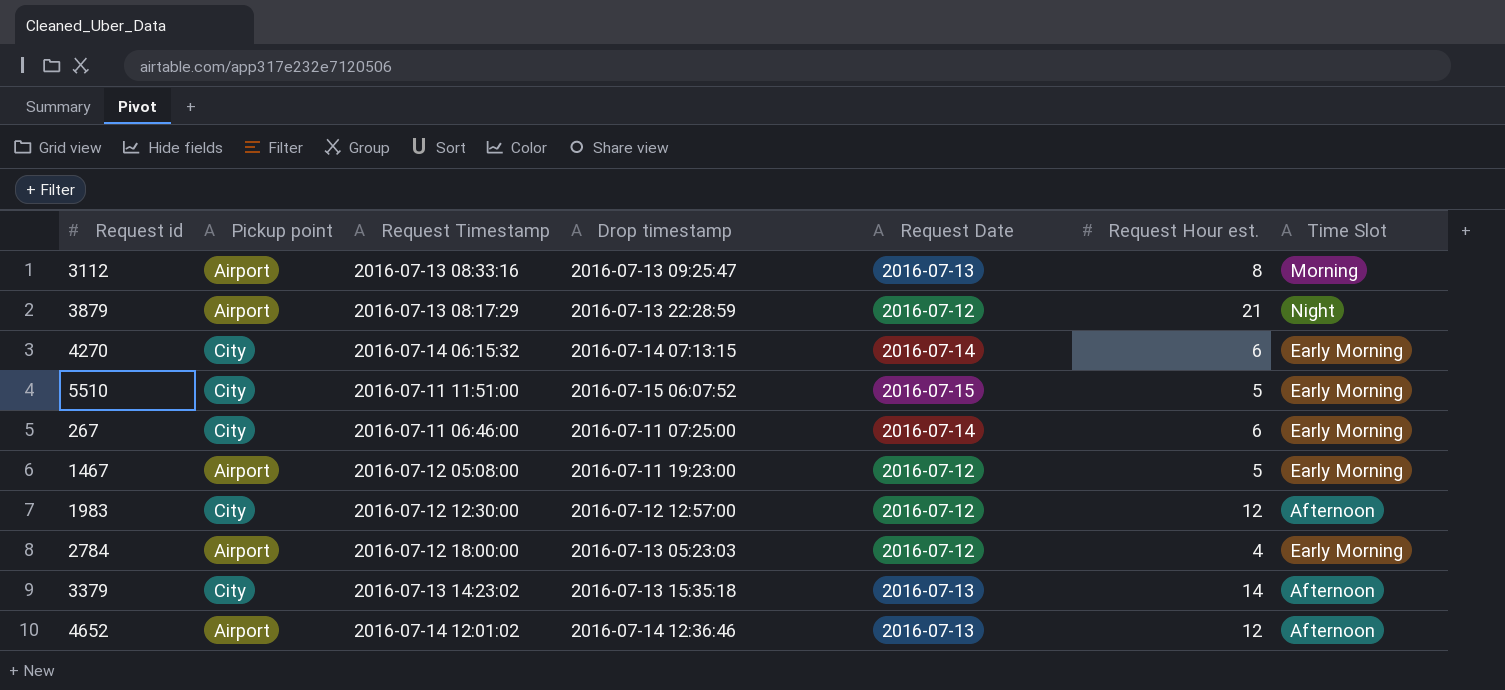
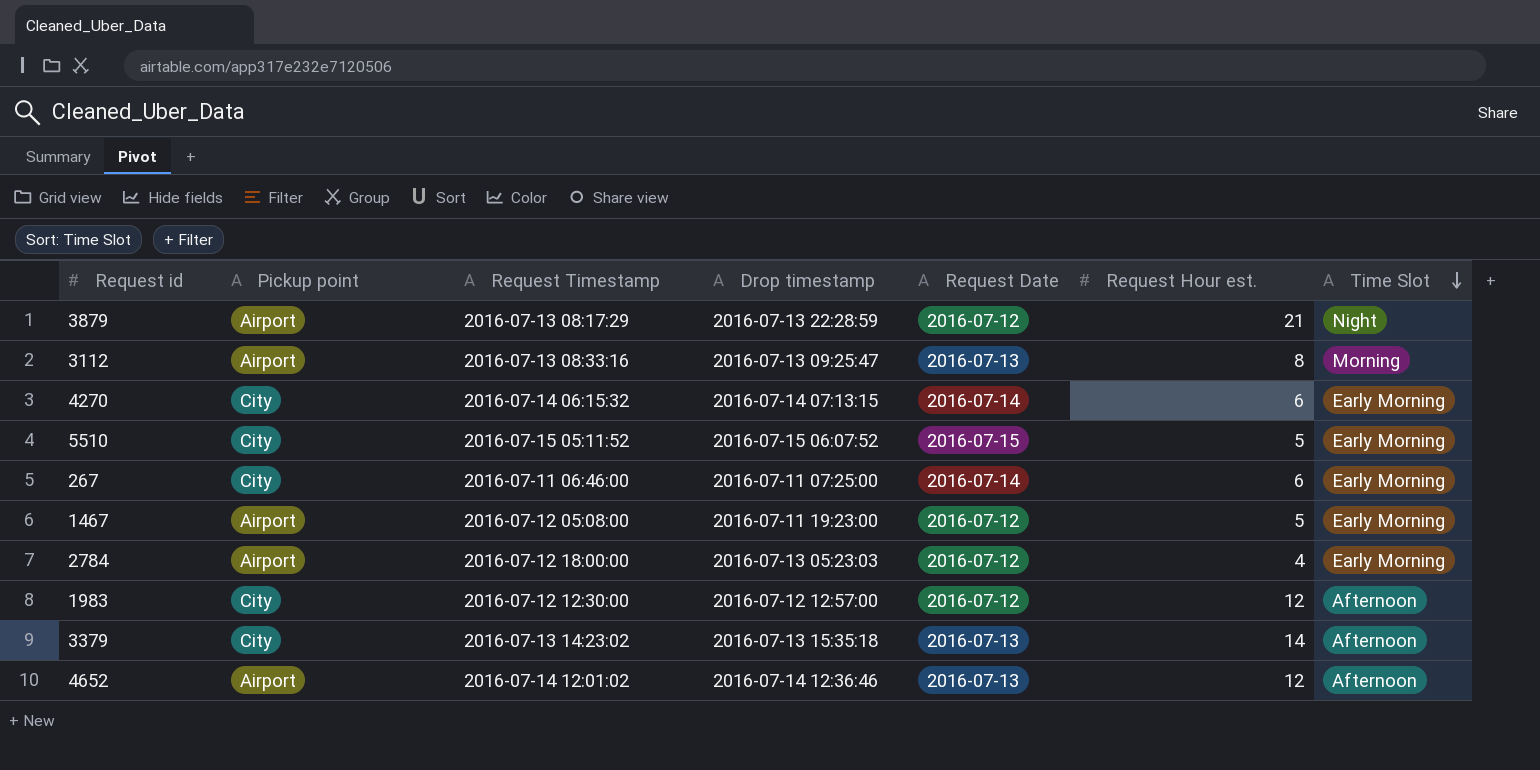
row order: none -> Time Slot descending
5510 | Request Timestamp: 2016-07-11 11:51:00 -> 2016-07-15 05:11:52

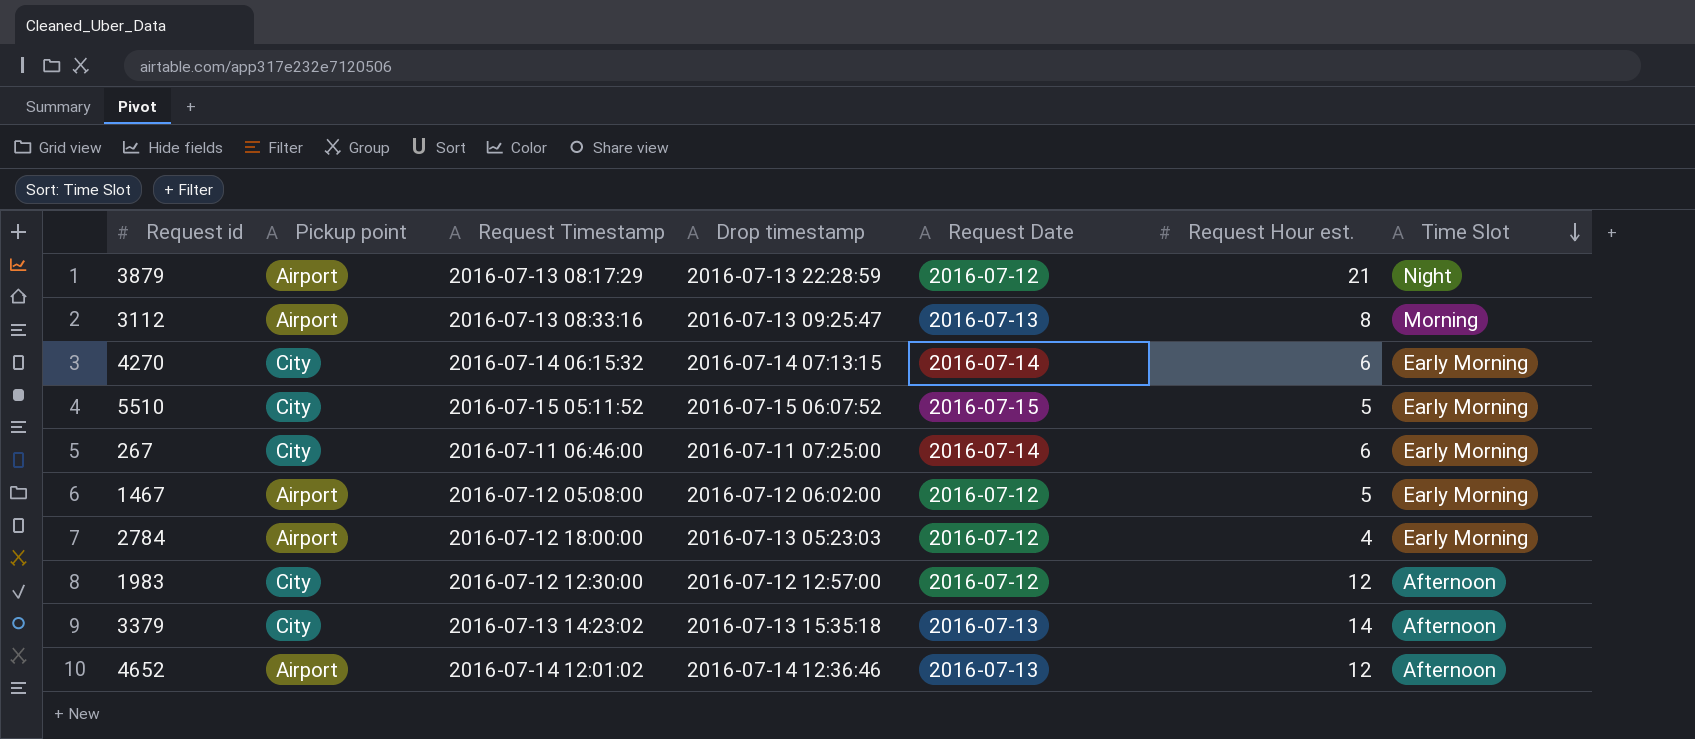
1467 | Drop timestamp: 2016-07-11 19:23:00 -> 2016-07-12 06:02:00

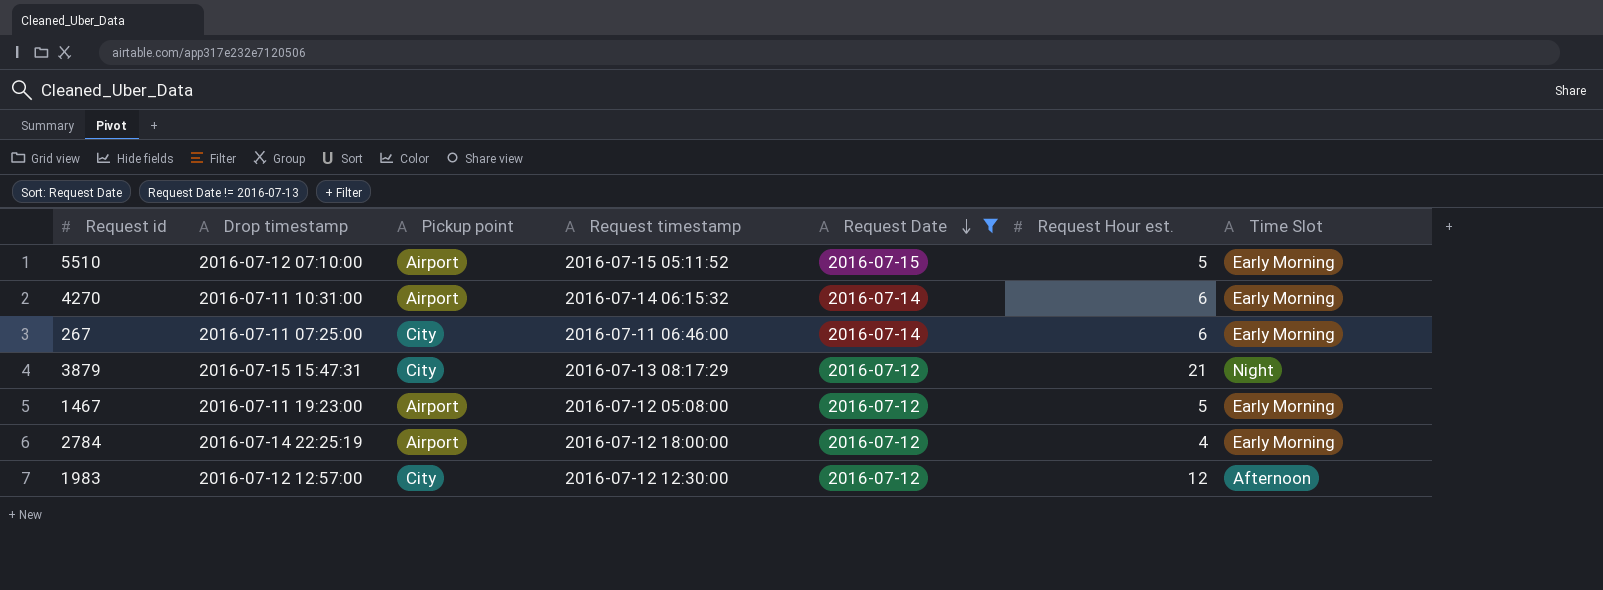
filter: none -> Request Date != 2016-07-13
row order: Time Slot descending -> Request Date descending
column Drop timestamp | position: 4 -> 2
column name: Request Timestamp -> Request timestamp
5510 | Drop timestamp: 2016-07-15 06:07:52 -> 2016-07-12 07:10:00
5510 | Pickup point: City -> Airport
4270 | Drop timestamp: 2016-07-14 07:13:15 -> 2016-07-11 10:31:00
4270 | Pickup point: City -> Airport
3879 | Drop timestamp: 2016-07-13 22:28:59 -> 2016-07-15 15:47:31
3879 | Pickup point: Airport -> City
1467 | Drop timestamp: 2016-07-12 06:02:00 -> 2016-07-11 19:23:00
2784 | Drop timestamp: 2016-07-13 05:23:03 -> 2016-07-14 22:25:19

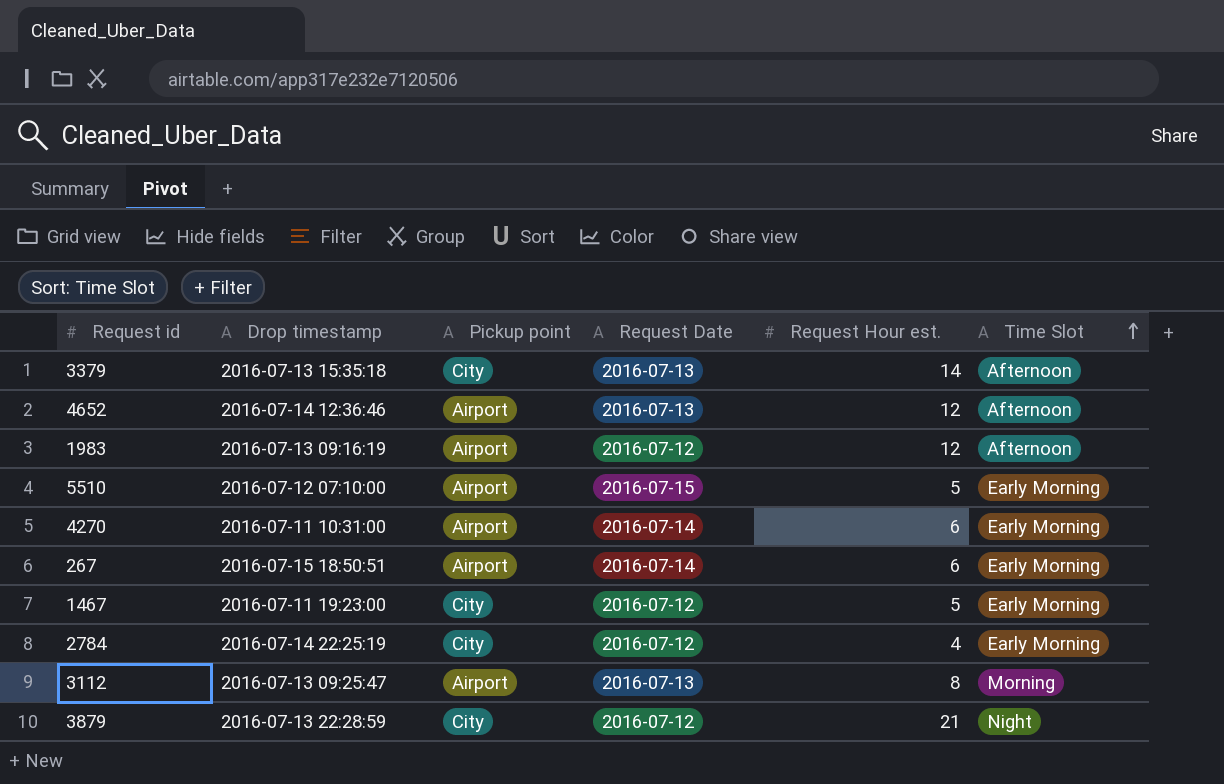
filter: Request Date != 2016-07-13 -> none
row order: Request Date descending -> Time Slot ascending
column Request timestamp | position: 4 -> none
1983 | Drop timestamp: 2016-07-12 12:57:00 -> 2016-07-13 09:16:19
1983 | Pickup point: City -> Airport
267 | Drop timestamp: 2016-07-11 07:25:00 -> 2016-07-15 18:50:51
267 | Pickup point: City -> Airport
1467 | Pickup point: Airport -> City
2784 | Pickup point: Airport -> City
3879 | Drop timestamp: 2016-07-15 15:47:31 -> 2016-07-13 22:28:59

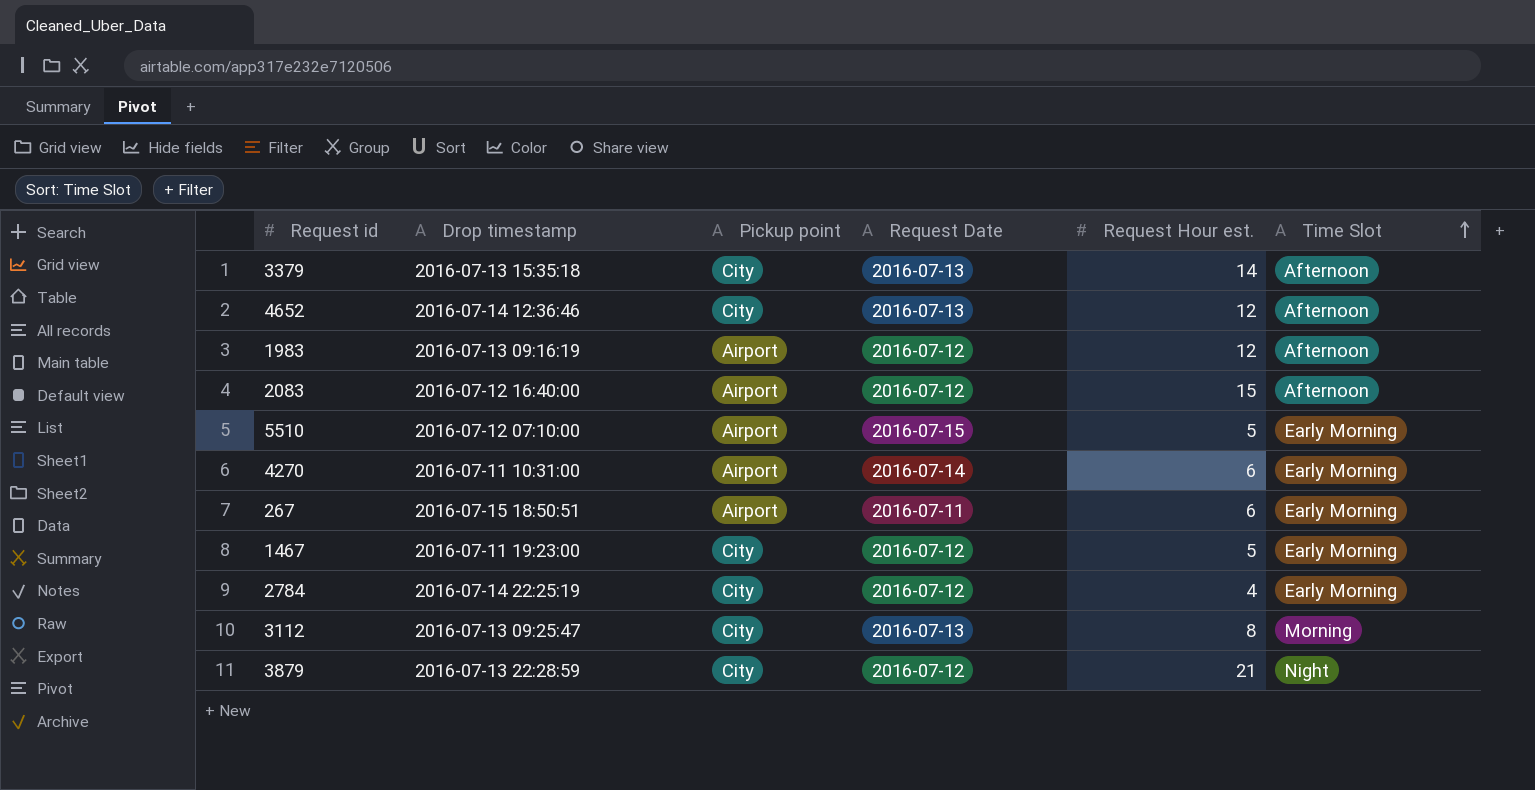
4652 | Pickup point: Airport -> City
row 2083: none -> 2016-07-12 16:40:00 | Airport | 2016-07-12 | 15 | Afternoon
267 | Request Date: 2016-07-14 -> 2016-07-11
3112 | Pickup point: Airport -> City

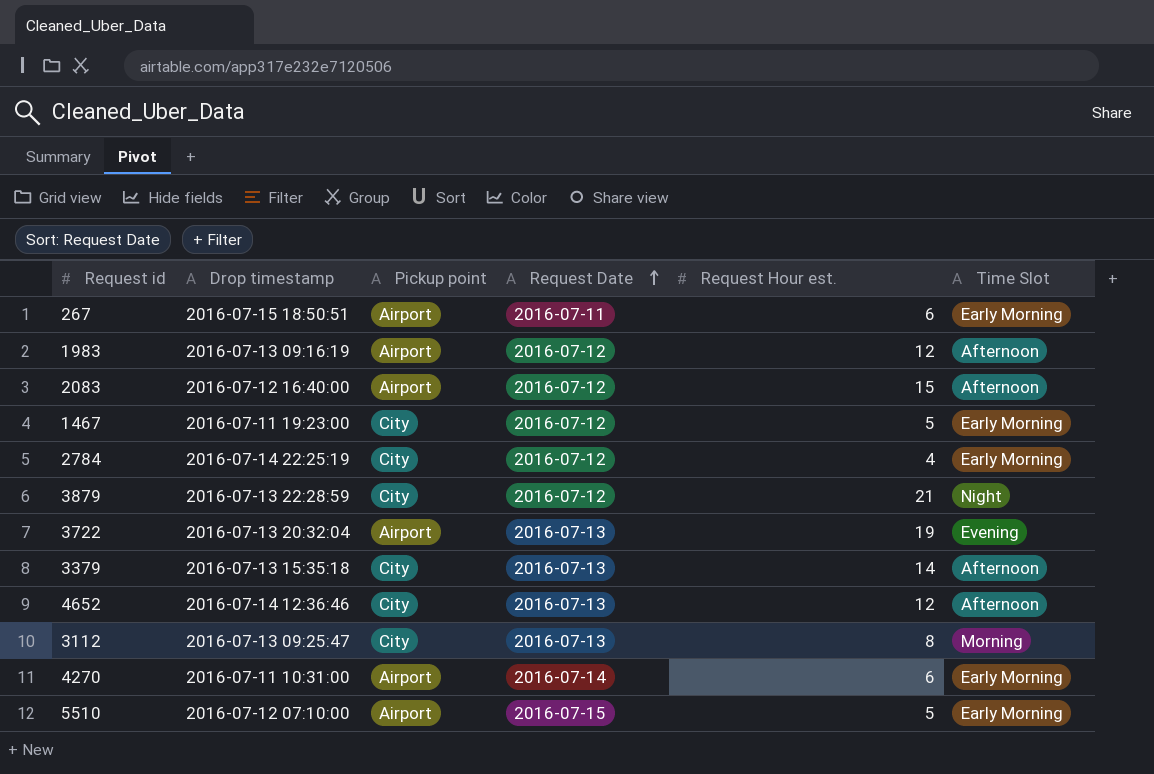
row order: Time Slot ascending -> Request Date ascending
row 3722: none -> 2016-07-13 20:32:04 | Airport | 2016-07-13 | 19 | Evening

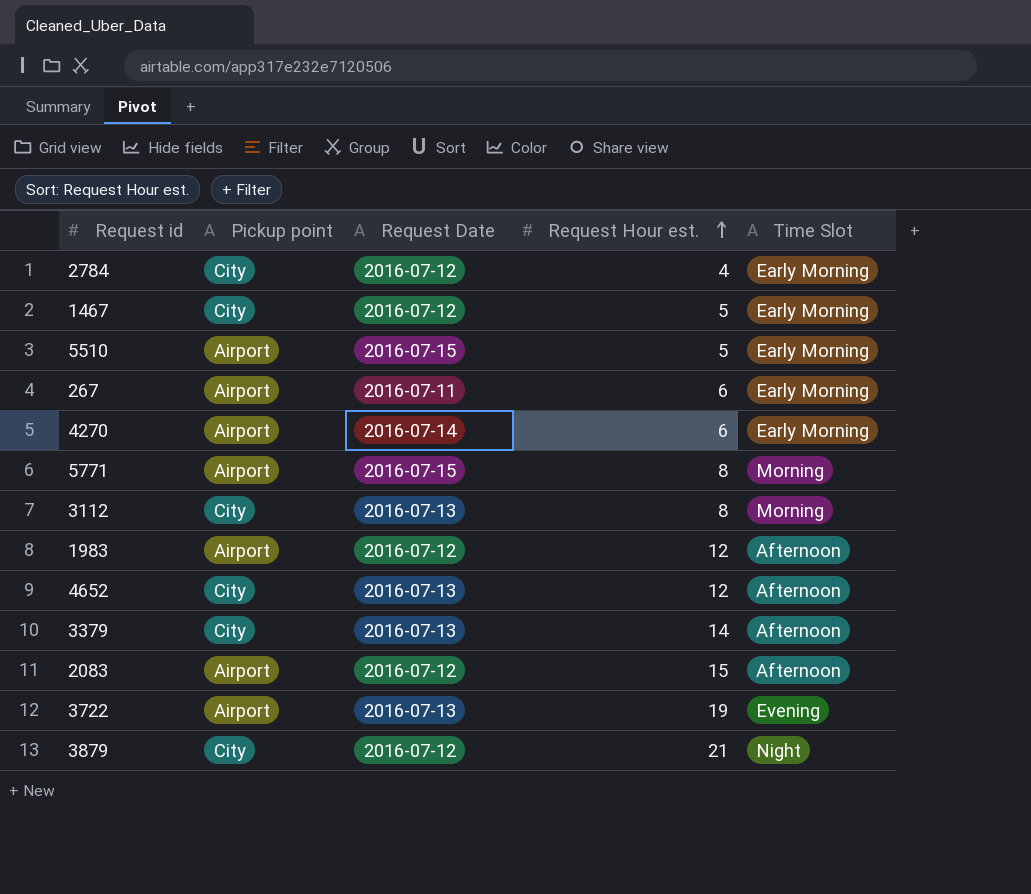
row order: Request Date ascending -> Request Hour est. ascending
column Drop timestamp | position: 2 -> none
row 5771: none -> Airport | 2016-07-15 | 8 | Morning

